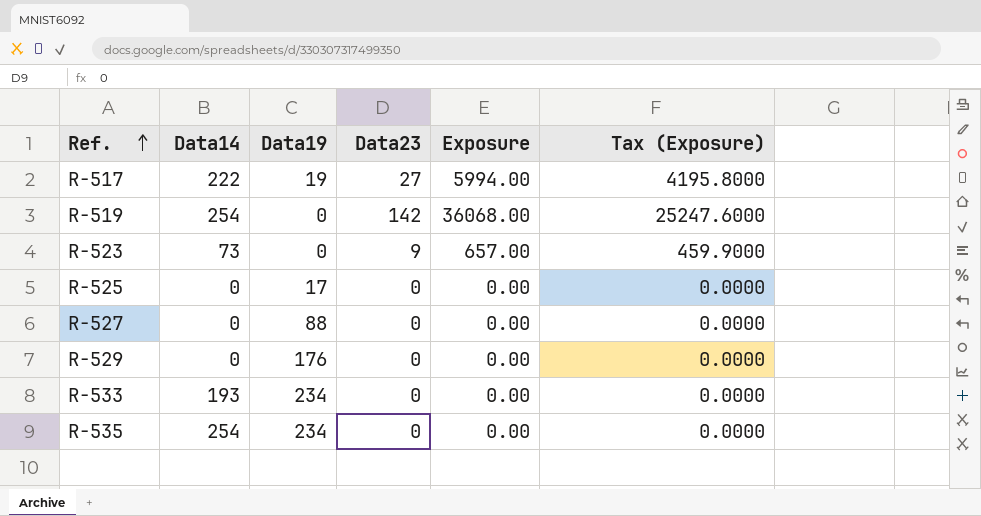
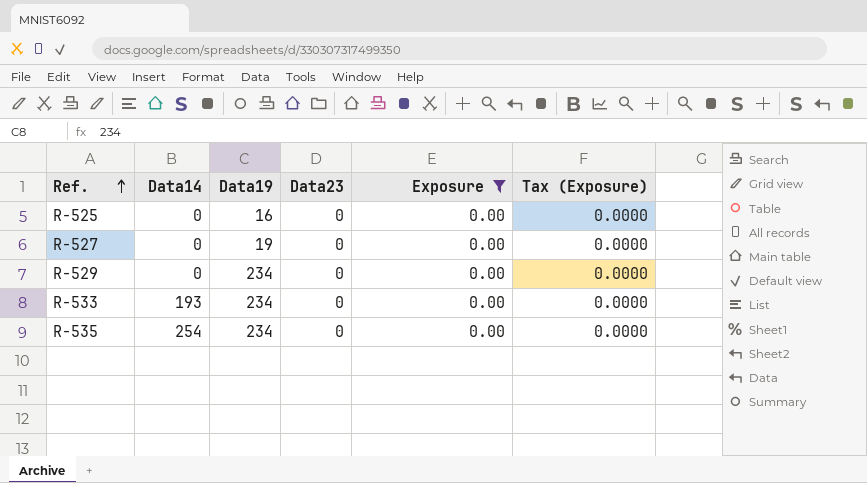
filter: none -> Exposure = 0.00
R-525 | Data19: 17 -> 16
R-527 | Data19: 88 -> 19
R-529 | Data19: 176 -> 234

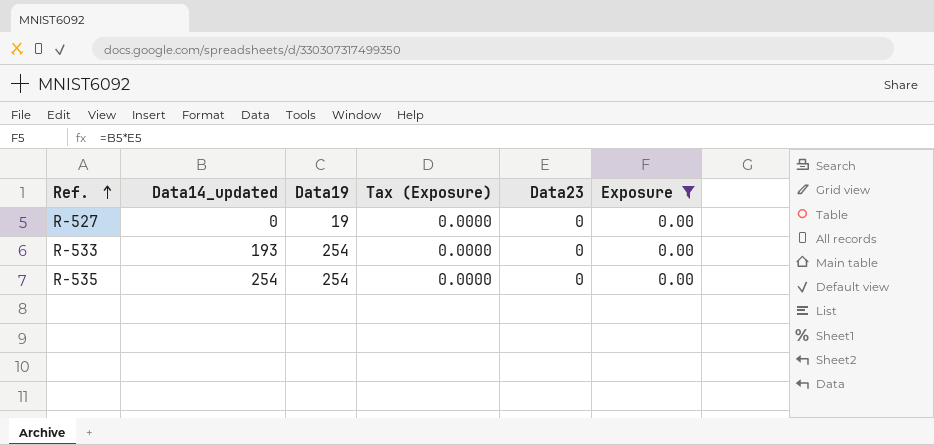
column name: Data14 -> Data14_updated
column Tax (Exposure) | position: 6 -> 4
row R-525: 0 | 16 | 0 | 0.00 | 0.0000 -> none
row R-529: 0 | 234 | 0 | 0.00 | 0.0000 -> none
R-533 | Data19: 234 -> 254
R-535 | Data19: 234 -> 254

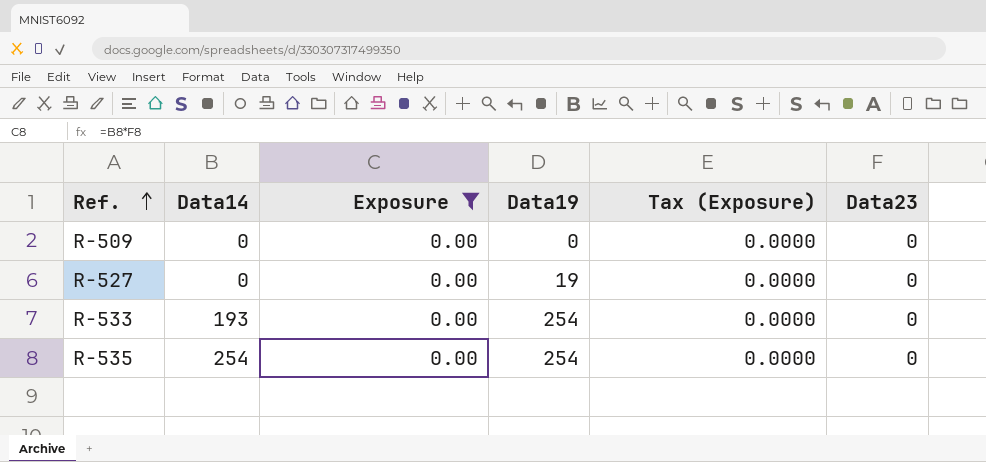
column name: Data14_updated -> Data14
column Exposure | position: 6 -> 3
row R-509: none -> 0 | 0.00 | 0 | 0.0000 | 0

